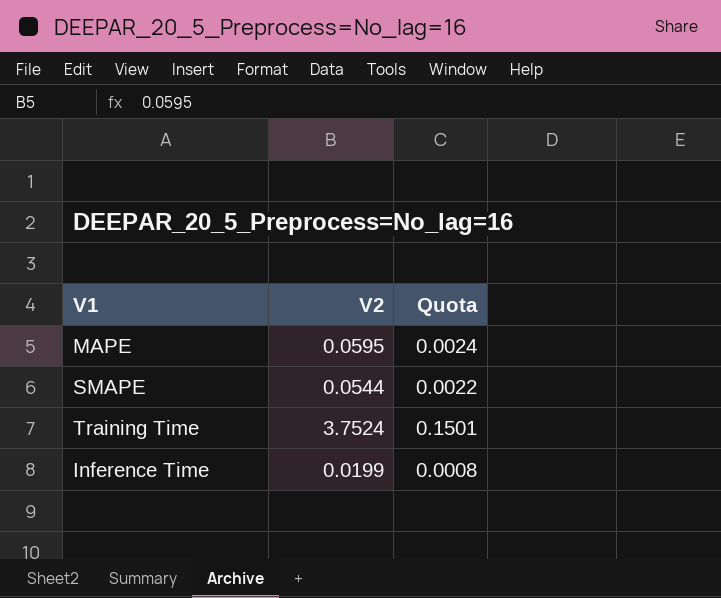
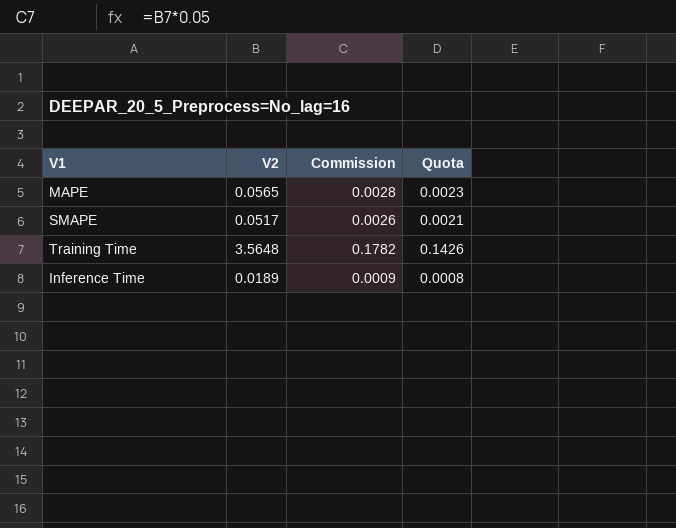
column Commission | formula: none -> [V2] * 0.05
MAPE | V2: 0.0595 -> 0.0565
MAPE | Quota: 0.0024 -> 0.0023
SMAPE | V2: 0.0544 -> 0.0517
SMAPE | Quota: 0.0022 -> 0.0021
Training Time | V2: 3.7524 -> 3.5648
Training Time | Quota: 0.1501 -> 0.1426
Inference Time | V2: 0.0199 -> 0.0189

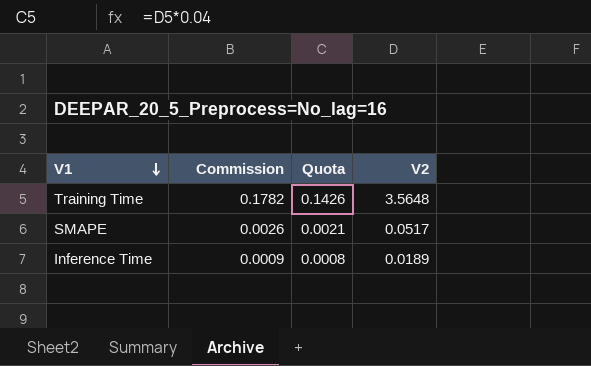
row order: none -> V1 descending
column V2 | position: 2 -> 4
row MAPE: 0.0565 | 0.0028 | 0.0023 -> none

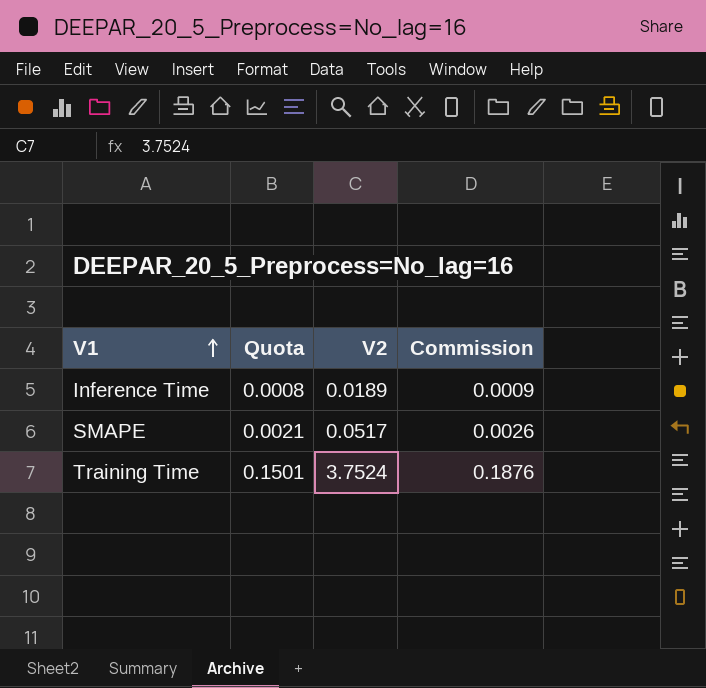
row order: V1 descending -> V1 ascending
column Commission | position: 2 -> 4
Training Time | Quota: 0.1426 -> 0.1501
Training Time | V2: 3.5648 -> 3.7524
Training Time | Commission: 0.1782 -> 0.1876

